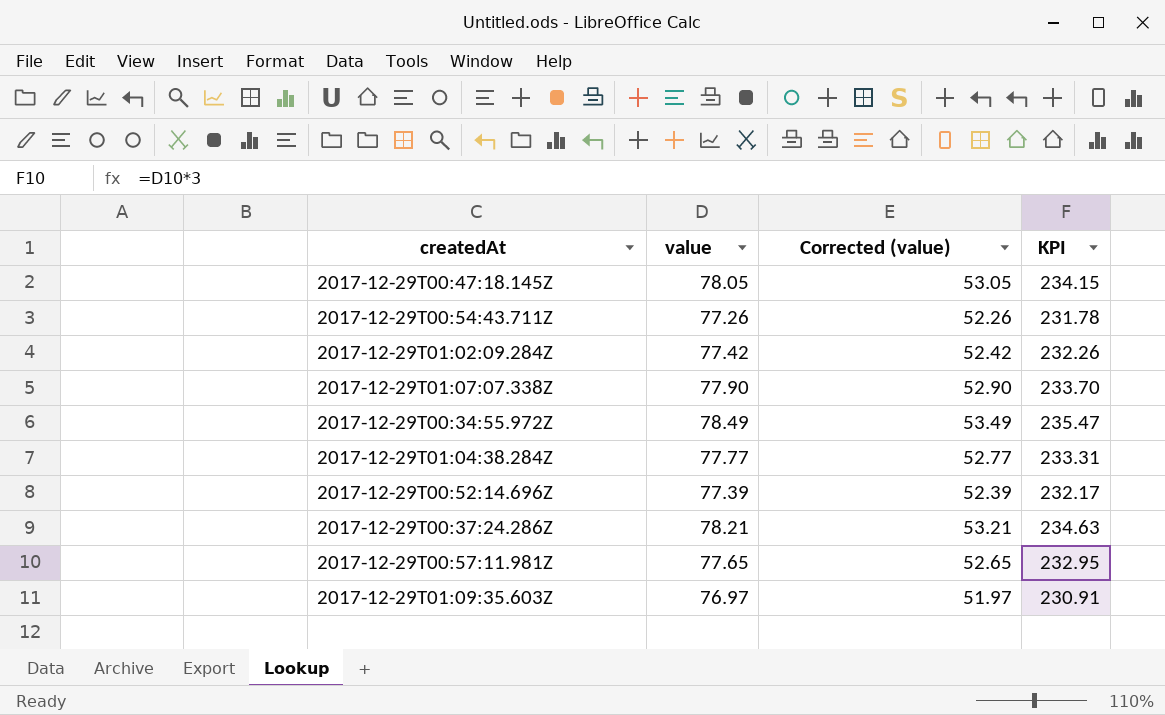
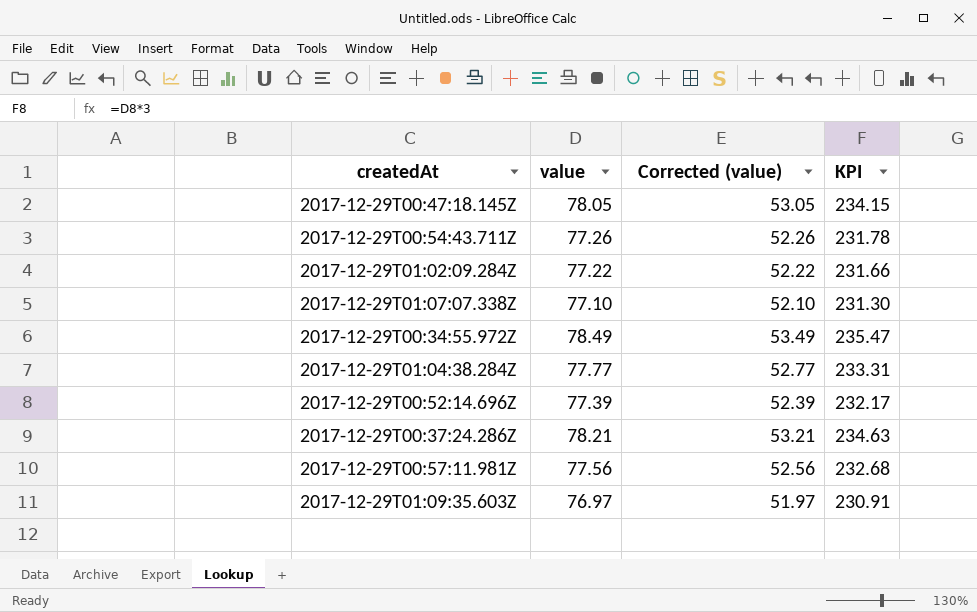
2017-12-29T01:02:09.284Z | value: 77.42 -> 77.22
2017-12-29T01:02:09.284Z | Corrected (value): 52.42 -> 52.22
2017-12-29T01:02:09.284Z | KPI: 232.26 -> 231.66
2017-12-29T01:07:07.338Z | value: 77.90 -> 77.10
2017-12-29T01:07:07.338Z | Corrected (value): 52.90 -> 52.10
2017-12-29T01:07:07.338Z | KPI: 233.70 -> 231.30
2017-12-29T00:57:11.981Z | value: 77.65 -> 77.56
2017-12-29T00:57:11.981Z | Corrected (value): 52.65 -> 52.56
2017-12-29T00:57:11.981Z | KPI: 232.95 -> 232.68

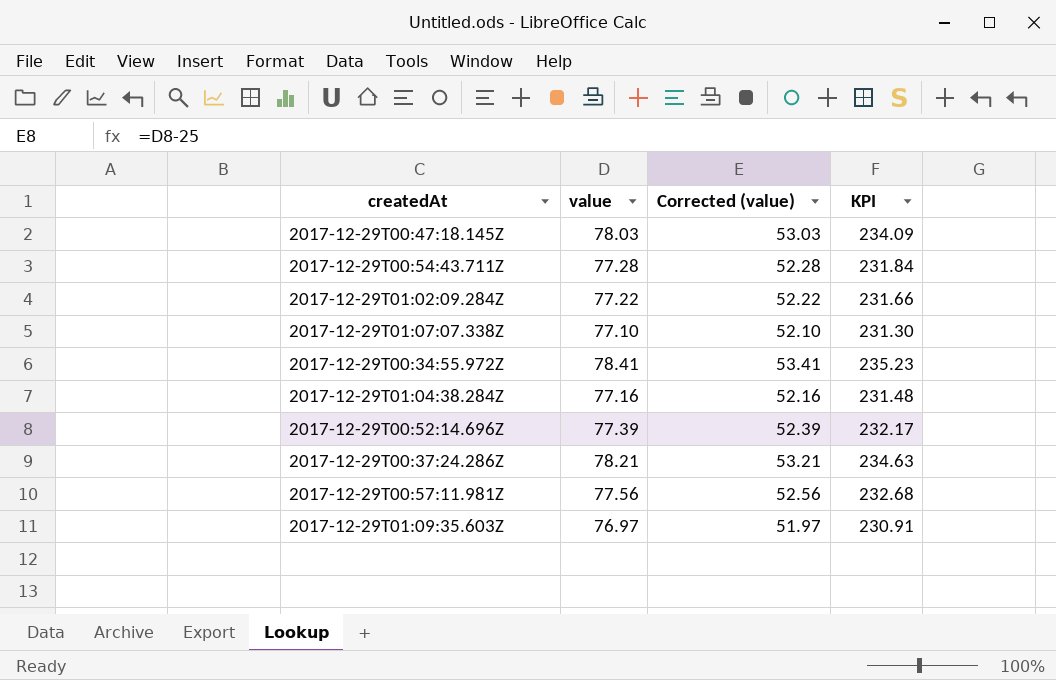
2017-12-29T00:47:18.145Z | value: 78.05 -> 78.03
2017-12-29T00:47:18.145Z | Corrected (value): 53.05 -> 53.03
2017-12-29T00:47:18.145Z | KPI: 234.15 -> 234.09
2017-12-29T00:54:43.711Z | value: 77.26 -> 77.28
2017-12-29T00:54:43.711Z | Corrected (value): 52.26 -> 52.28
2017-12-29T00:54:43.711Z | KPI: 231.78 -> 231.84
2017-12-29T00:34:55.972Z | value: 78.49 -> 78.41
2017-12-29T00:34:55.972Z | Corrected (value): 53.49 -> 53.41
2017-12-29T00:34:55.972Z | KPI: 235.47 -> 235.23
2017-12-29T01:04:38.284Z | value: 77.77 -> 77.16
2017-12-29T01:04:38.284Z | Corrected (value): 52.77 -> 52.16
2017-12-29T01:04:38.284Z | KPI: 233.31 -> 231.48

